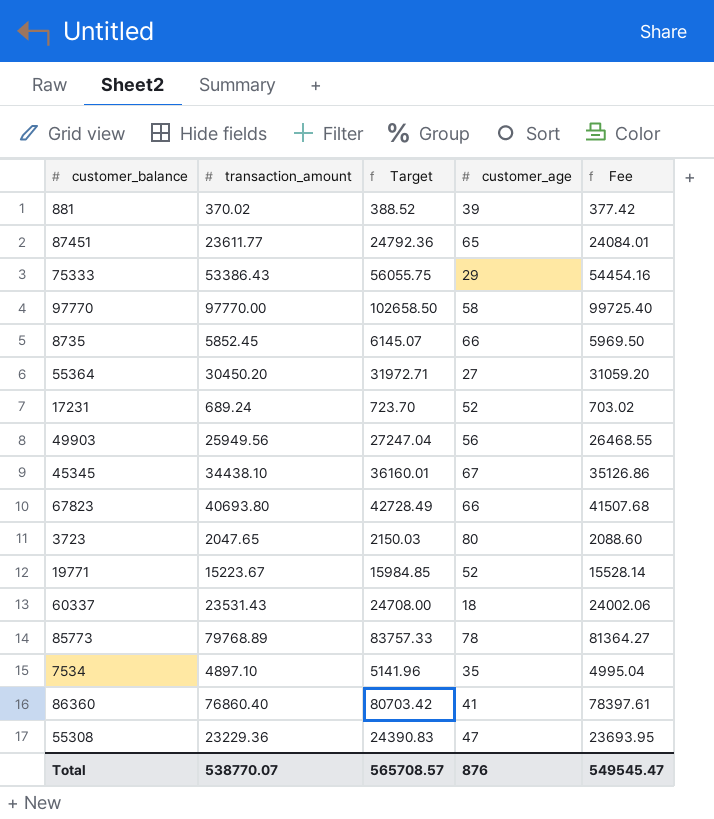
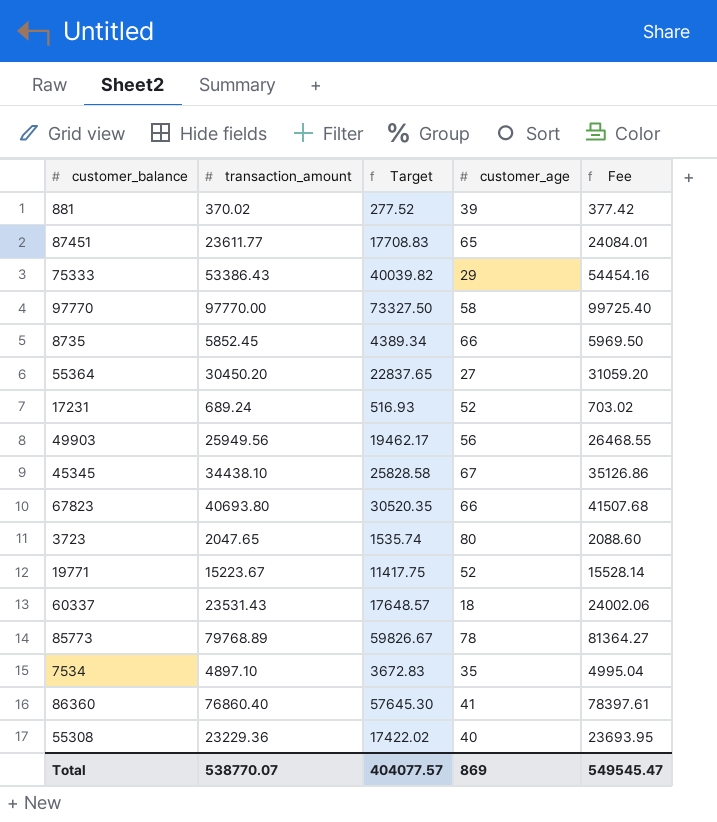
column Target | formula: [transaction_amount] * 1.05 -> [transaction_amount] * 0.75
55308 | customer_age: 47 -> 40
Total | Target: 565708.57 -> 404077.57
Total | customer_age: 876 -> 869

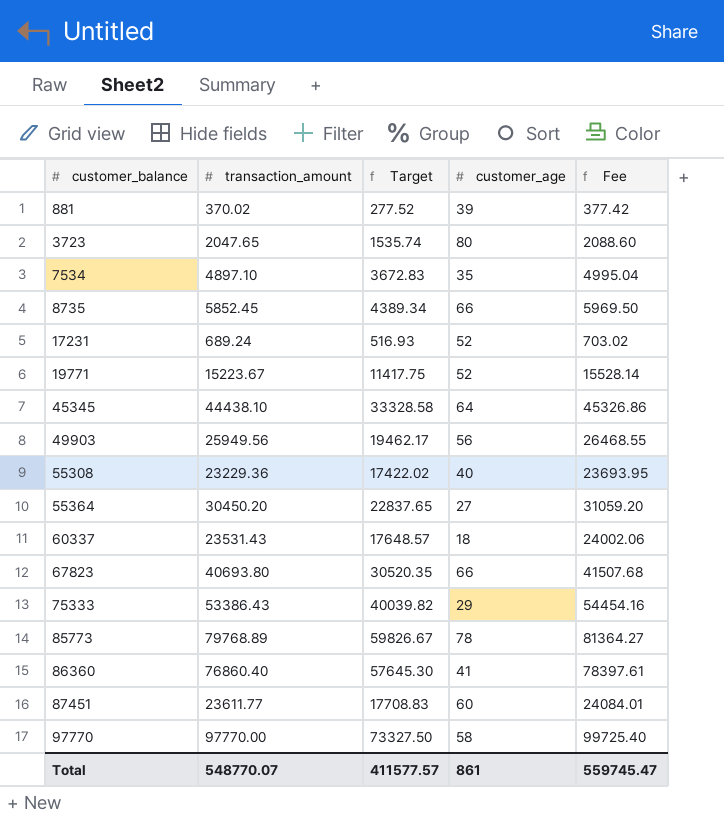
row order: none -> customer_balance ascending
45345 | transaction_amount: 34438.10 -> 44438.10
45345 | Target: 25828.58 -> 33328.58
45345 | customer_age: 67 -> 64
45345 | Fee: 35126.86 -> 45326.86
87451 | customer_age: 65 -> 60
Total | transaction_amount: 538770.07 -> 548770.07
Total | Target: 404077.57 -> 411577.57
Total | customer_age: 869 -> 861
Total | Fee: 549545.47 -> 559745.47

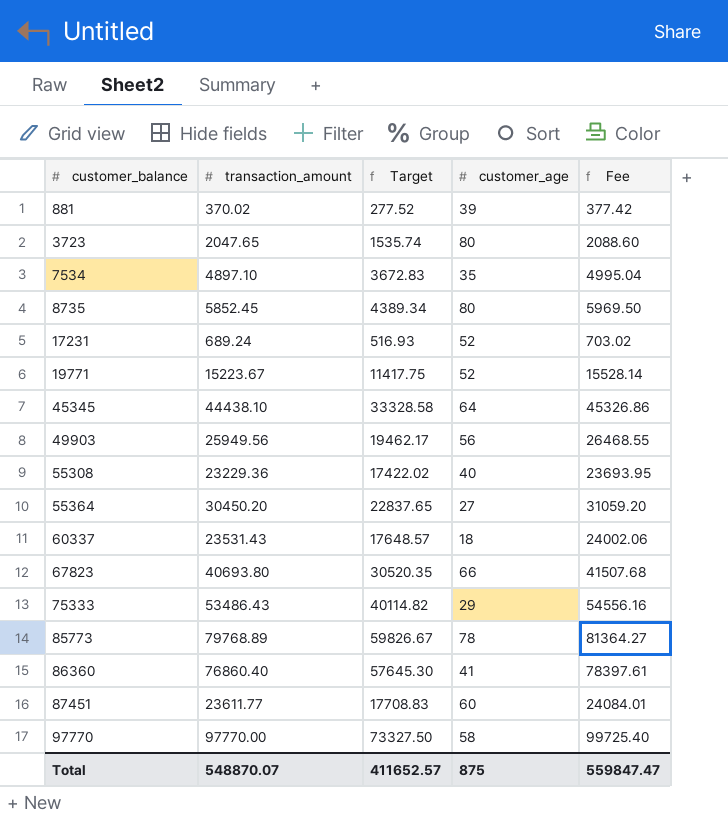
8735 | customer_age: 66 -> 80
75333 | transaction_amount: 53386.43 -> 53486.43
75333 | Target: 40039.82 -> 40114.82
75333 | Fee: 54454.16 -> 54556.16
Total | transaction_amount: 548770.07 -> 548870.07
Total | Target: 411577.57 -> 411652.57
Total | customer_age: 861 -> 875
Total | Fee: 559745.47 -> 559847.47

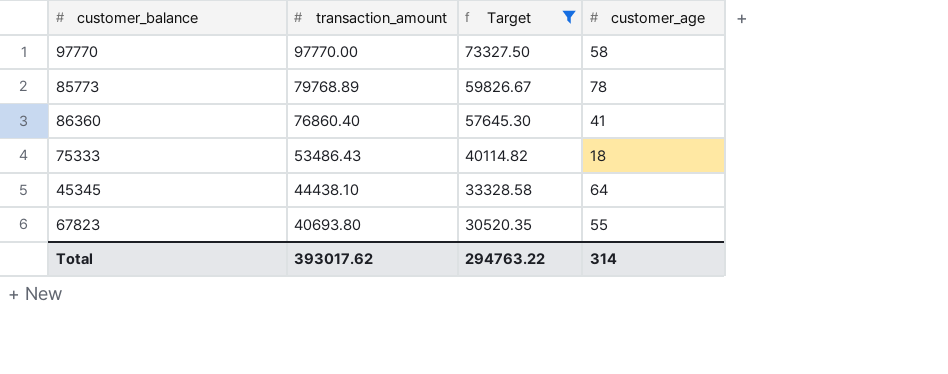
filter: none -> Target >= 30520.35
row order: customer_balance ascending -> transaction_amount descending
column Fee | formula: [transaction_amount] * 1.02 -> none
75333 | customer_age: 29 -> 18
67823 | customer_age: 66 -> 55
Total | transaction_amount: 548870.07 -> 393017.62
Total | Target: 411652.57 -> 294763.22
Total | customer_age: 875 -> 314

